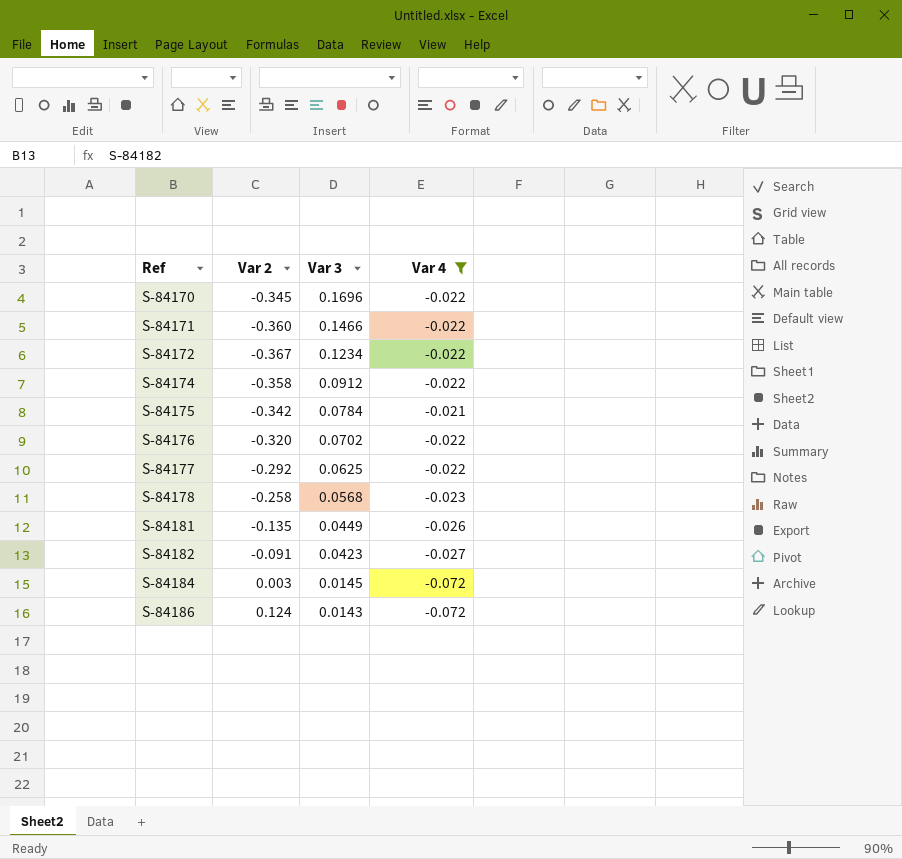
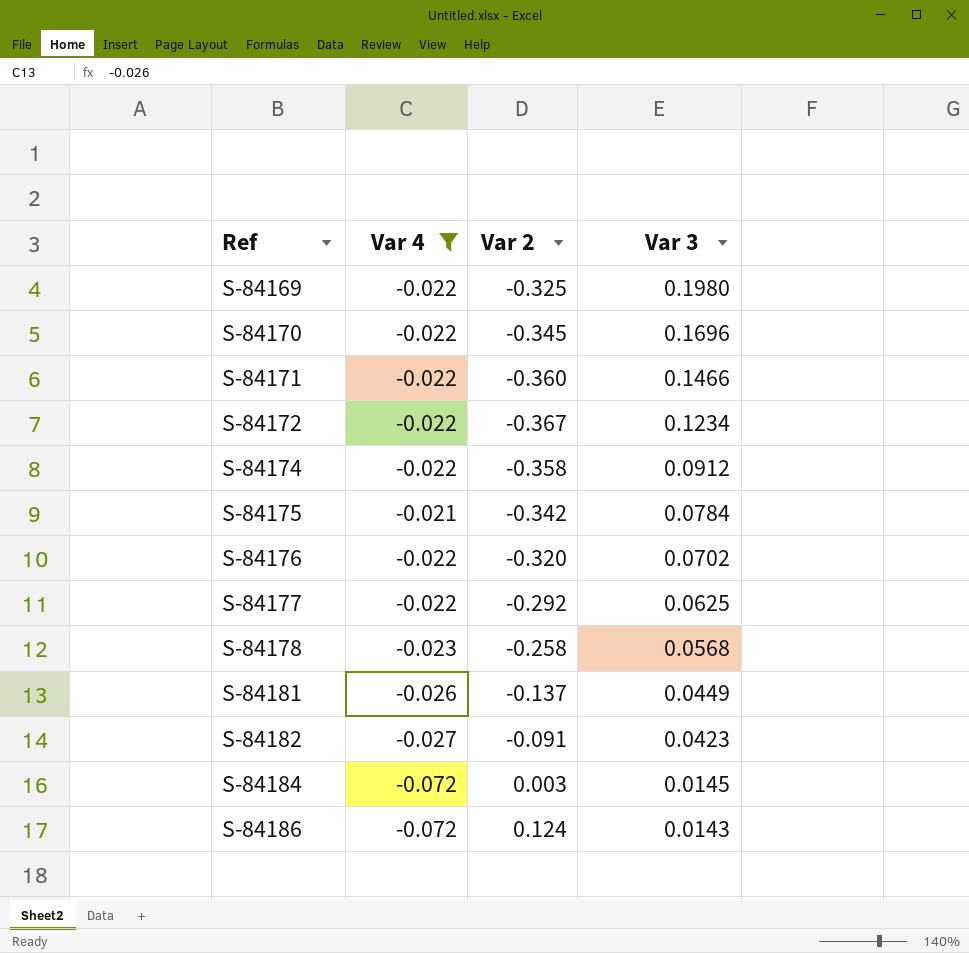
column Var 4 | position: 4 -> 2
row S-84169: none -> -0.022 | -0.325 | 0.1980
S-84181 | Var 2: -0.135 -> -0.137

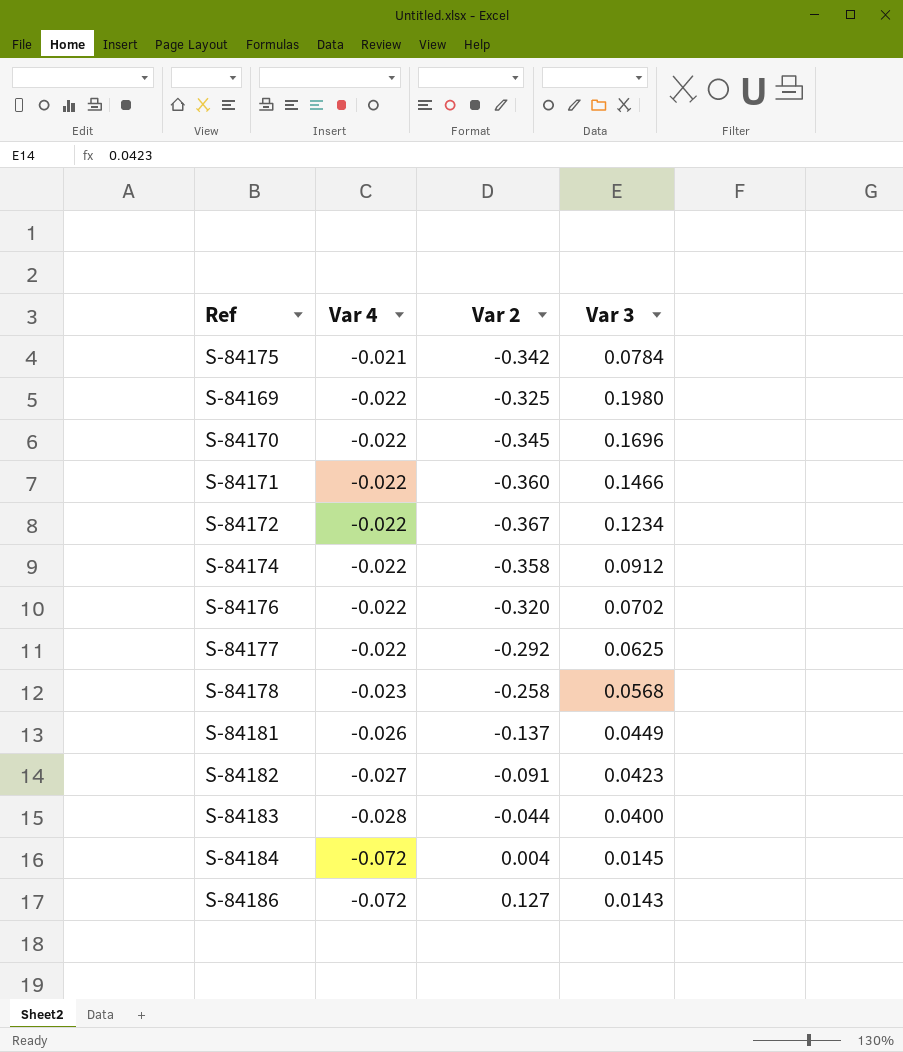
filter: Var 4 != -0.028 -> none
row order: Ref ascending -> Var 4 descending
S-84184 | Var 2: 0.003 -> 0.004
S-84186 | Var 2: 0.124 -> 0.127

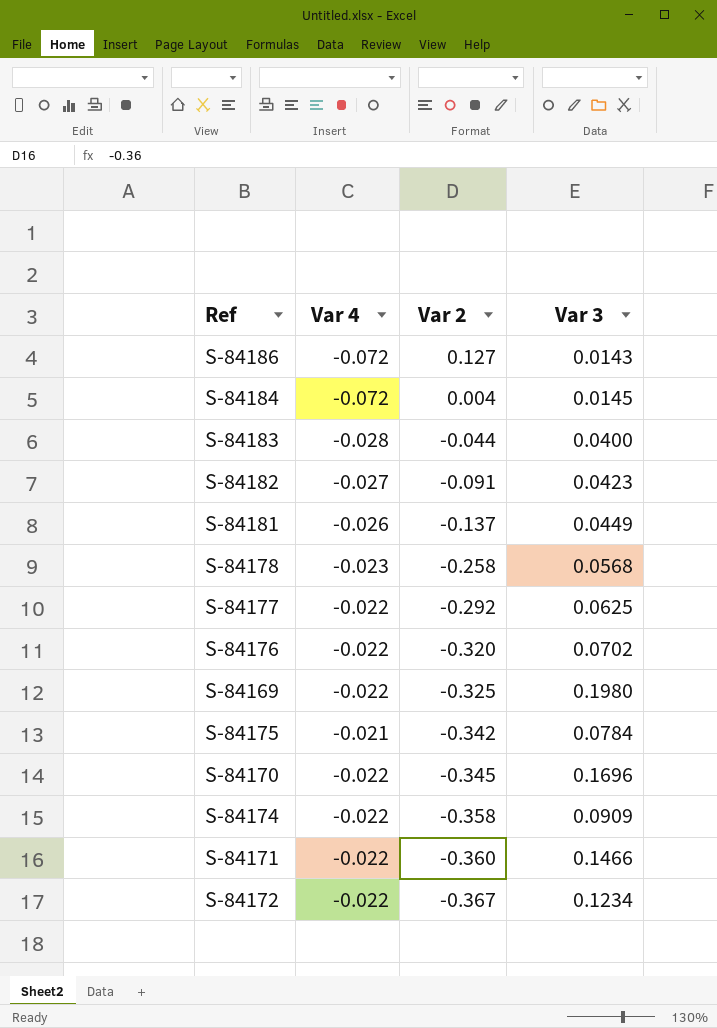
row order: Var 4 descending -> Var 2 descending
S-84174 | Var 3: 0.0912 -> 0.0909

